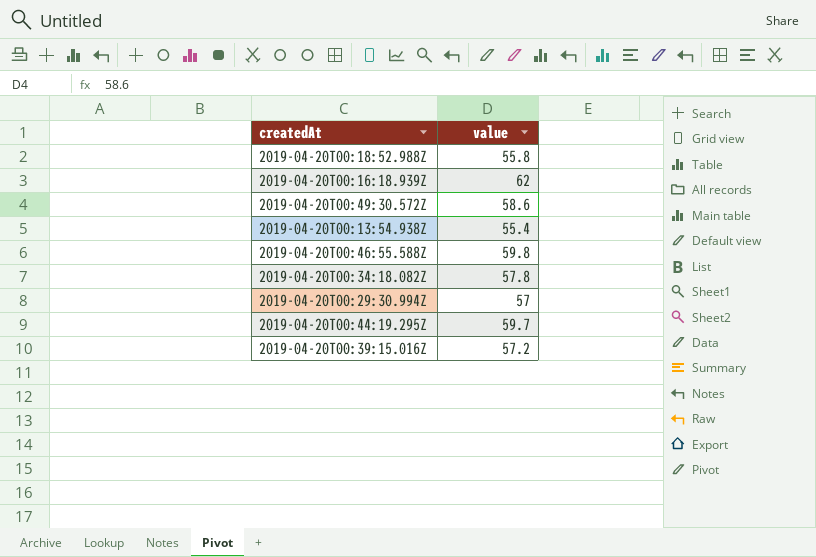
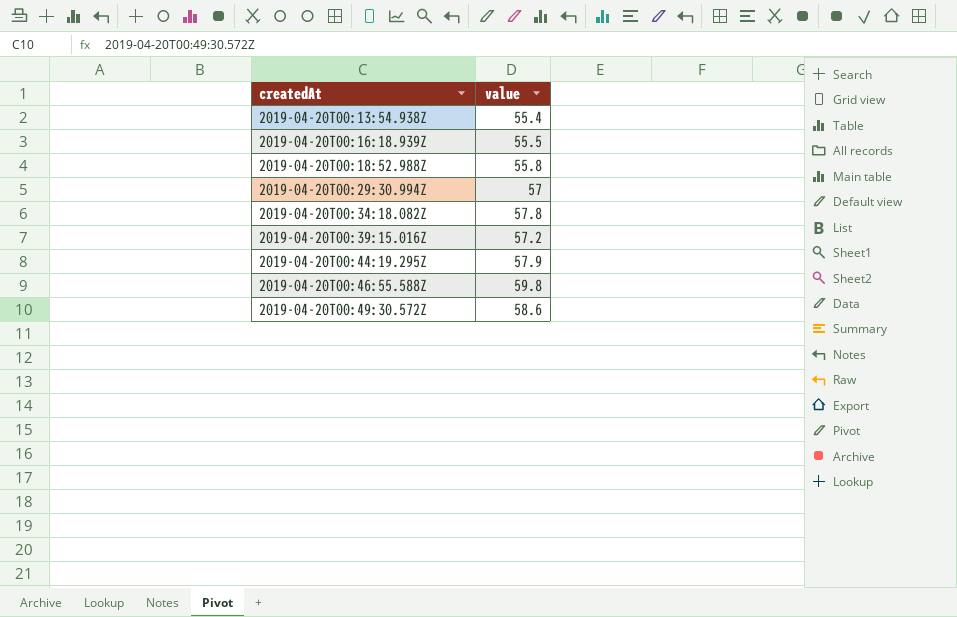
row order: none -> createdAt ascending
2019-04-20T00:16:18.939Z | value: 62 -> 55.5
2019-04-20T00:44:19.295Z | value: 59.7 -> 57.9

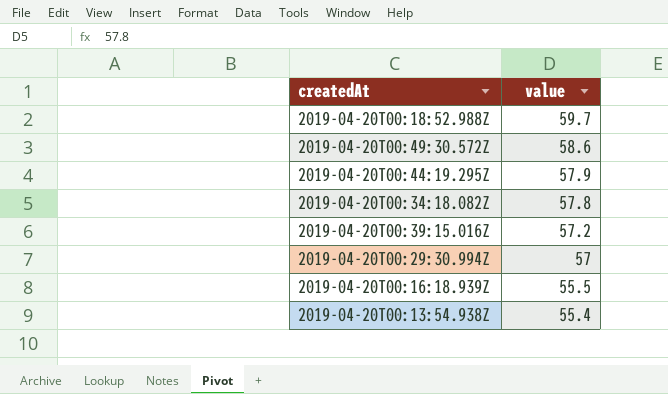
row order: createdAt ascending -> value descending
row 2019-04-20T00:46:55.588Z: 59.8 -> none
2019-04-20T00:18:52.988Z | value: 55.8 -> 59.7

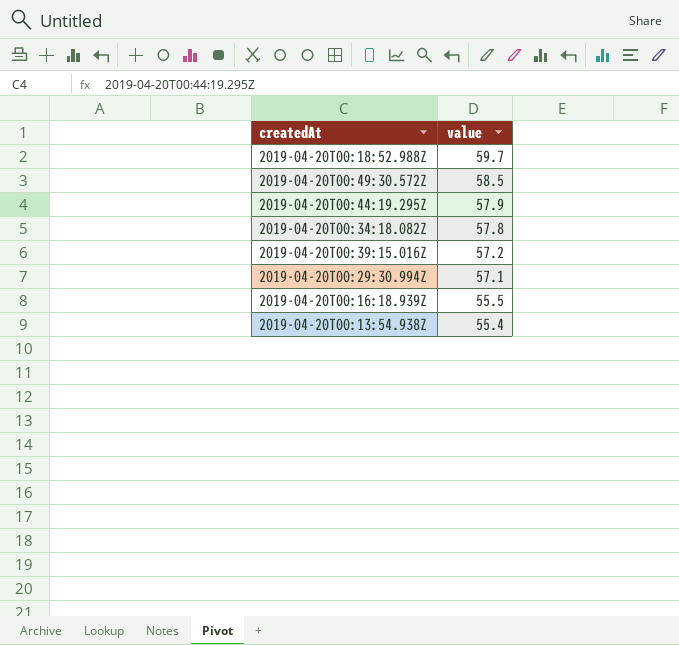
2019-04-20T00:49:30.572Z | value: 58.6 -> 58.5
2019-04-20T00:29:30.994Z | value: 57 -> 57.1

